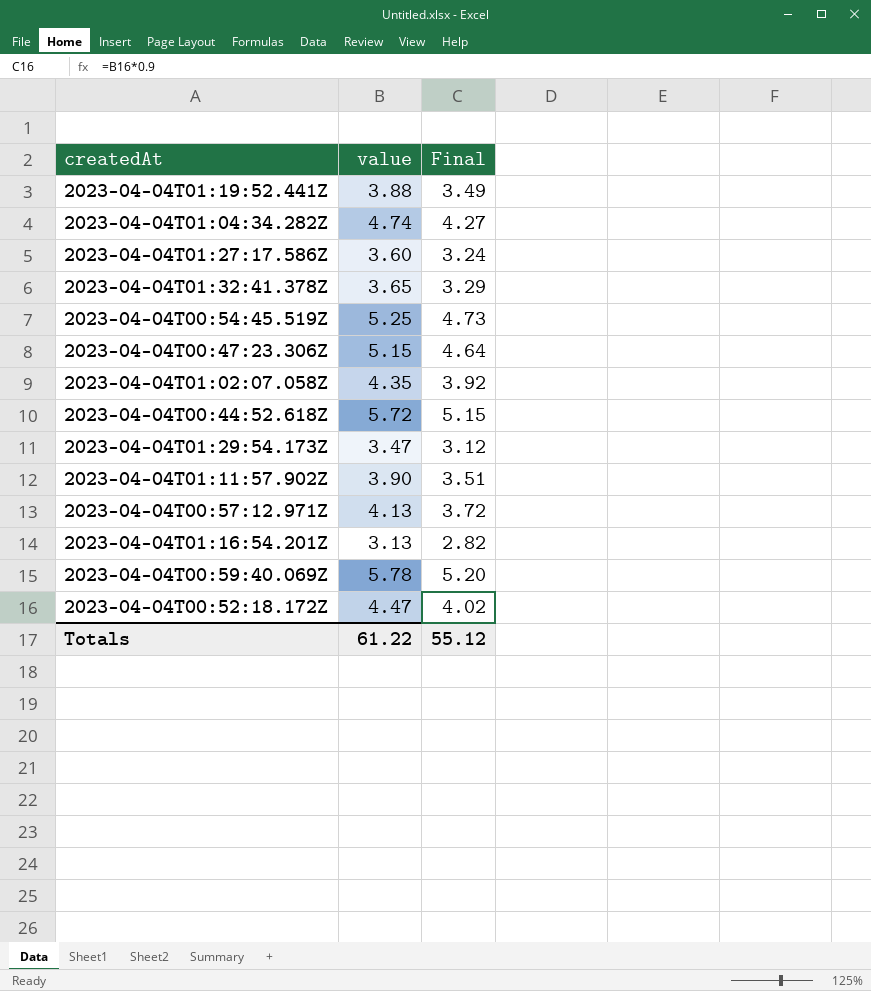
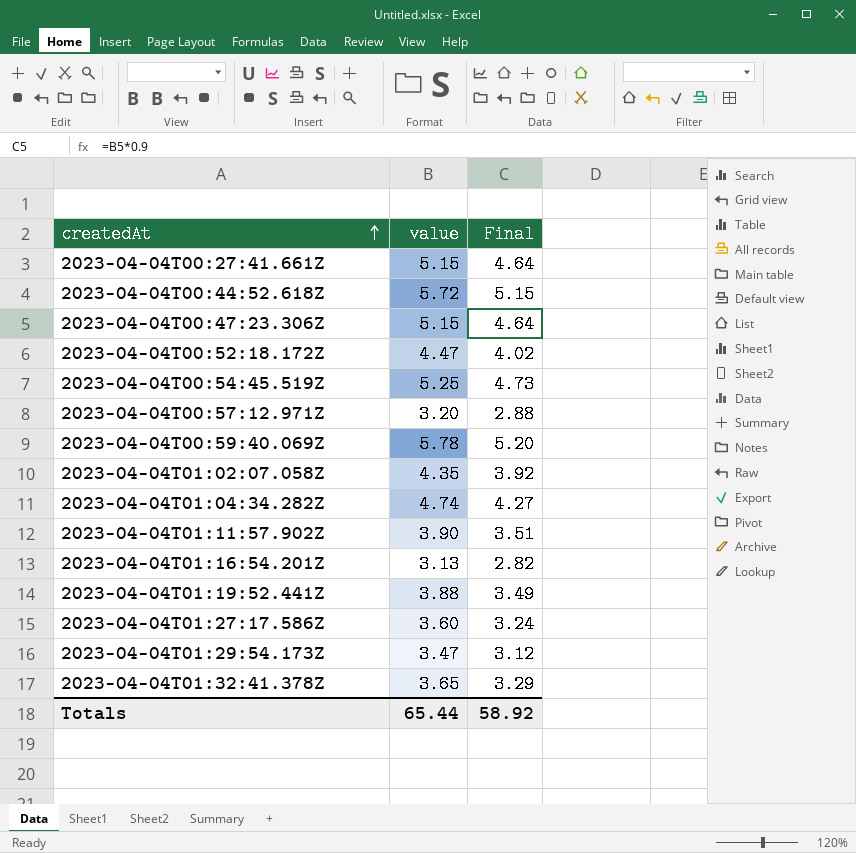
row order: none -> createdAt ascending
row 2023-04-04T00:27:41.661Z: none -> 5.15 | 4.64
2023-04-04T00:57:12.971Z | value: 4.13 -> 3.20
2023-04-04T00:57:12.971Z | Final: 3.72 -> 2.88
Totals | value: 61.22 -> 65.44
Totals | Final: 55.12 -> 58.92

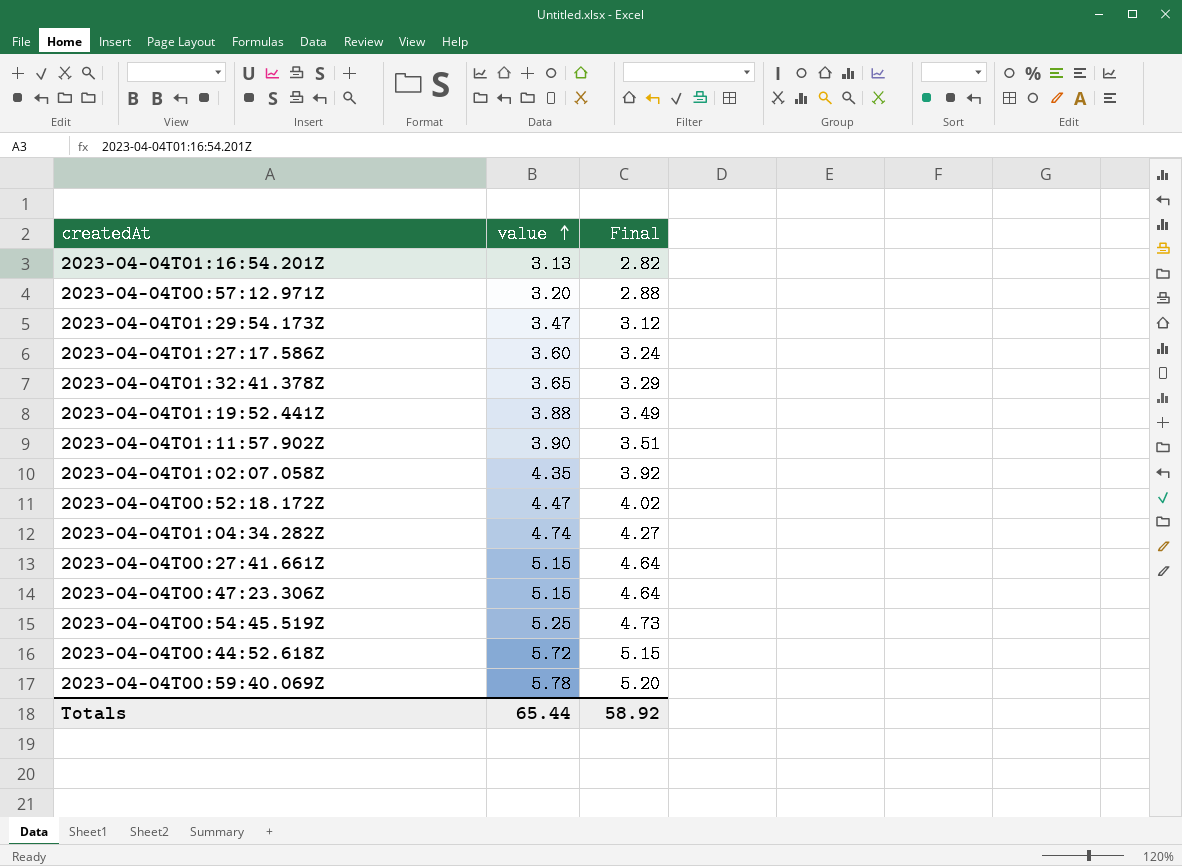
row order: createdAt ascending -> value ascending

